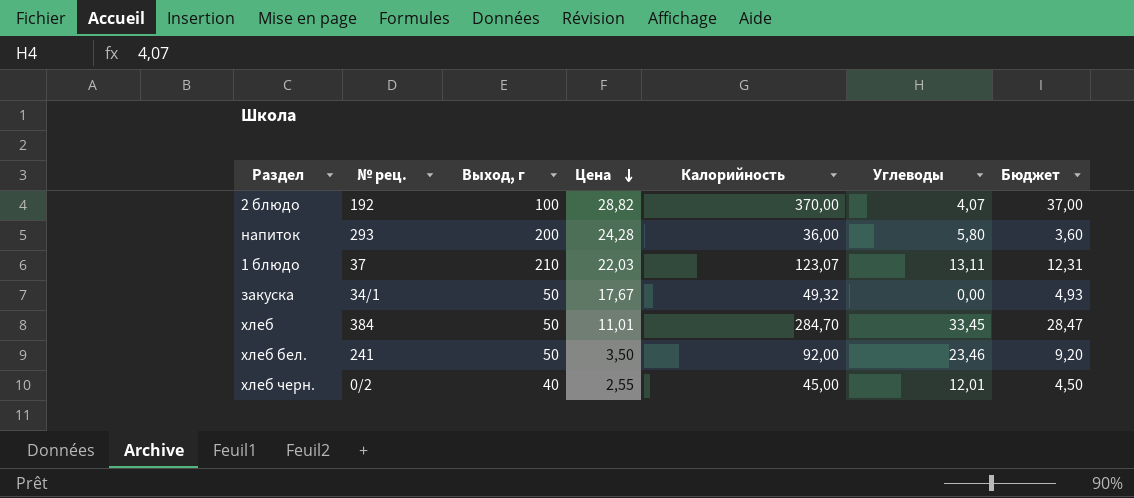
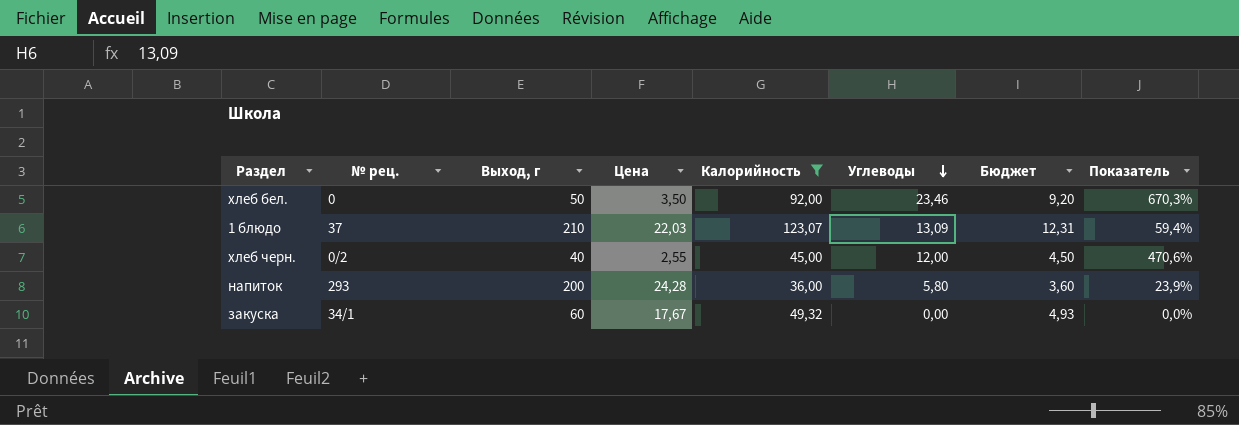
filter: none -> Калорийность <= 123,07
row order: Цена descending -> Углеводы descending
column Показатель | formula: none -> [Углеводы] / [Цена]
хлеб бел. | № рец.: 241 -> 0
1 блюдо | Углеводы: 13,11 -> 13,09
хлеб черн. | Углеводы: 12,01 -> 12,00
закуска | Выход, г: 50 -> 60

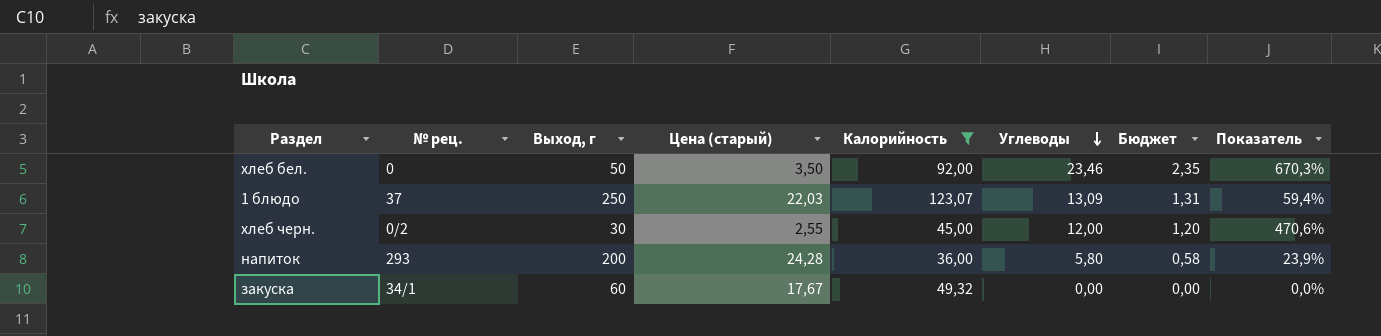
column name: Цена -> Цена (старый)
column Бюджет | formula: [Калорийность] * 0,1 -> [Углеводы] * 0,1
1 блюдо | Выход, г: 210 -> 250
хлеб черн. | Выход, г: 40 -> 30

